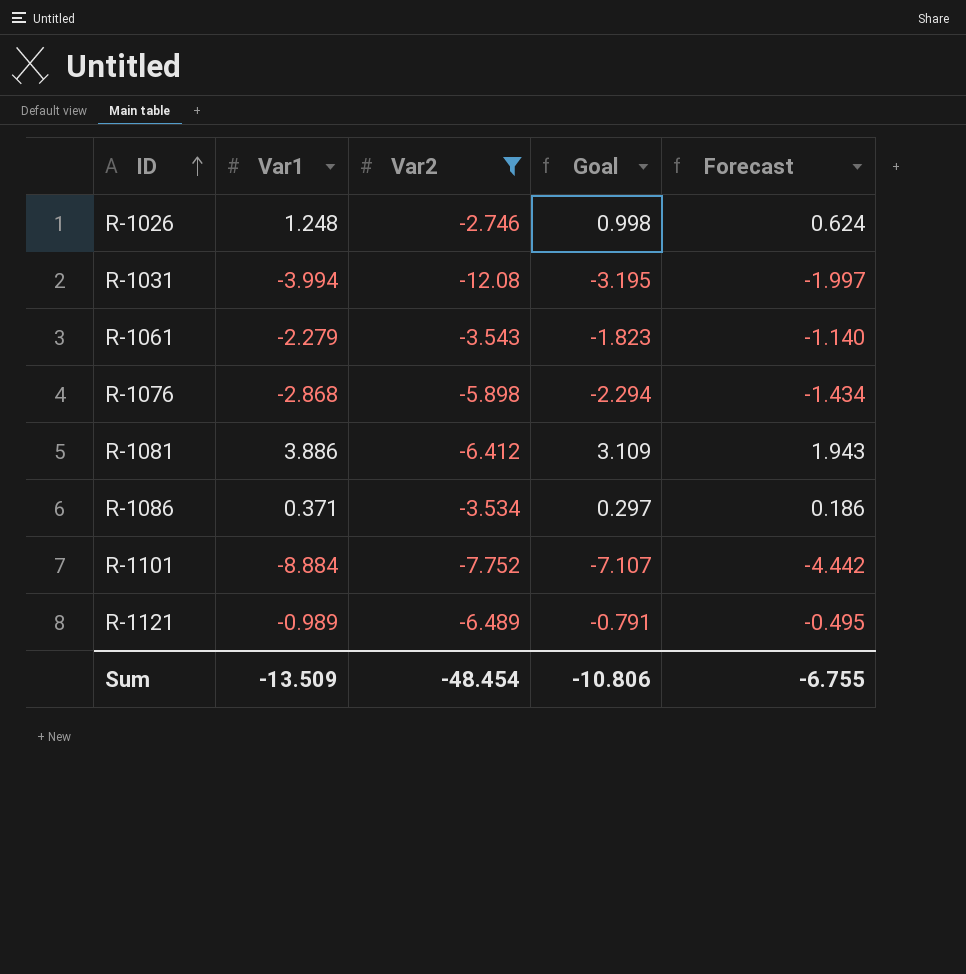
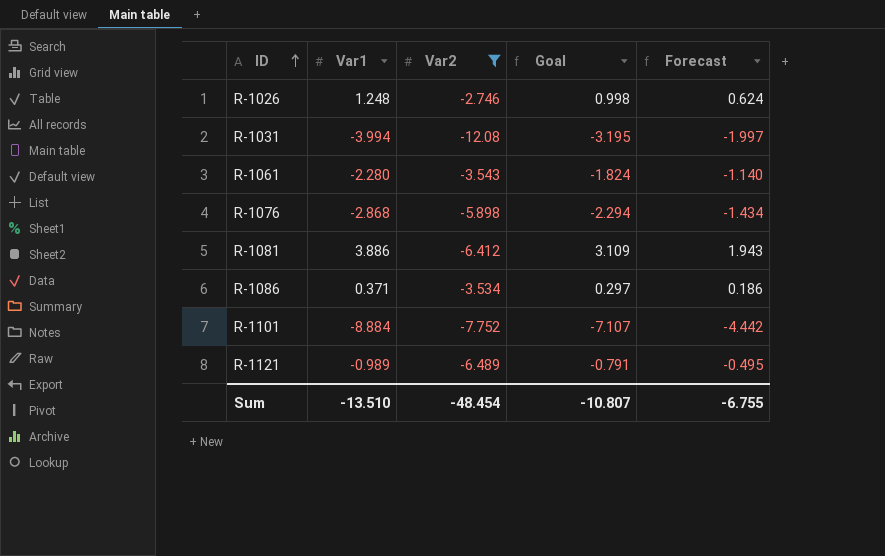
R-1061 | Var1: -2.279 -> -2.280
R-1061 | Goal: -1.823 -> -1.824
Sum | Var1: -13.509 -> -13.510
Sum | Goal: -10.806 -> -10.807

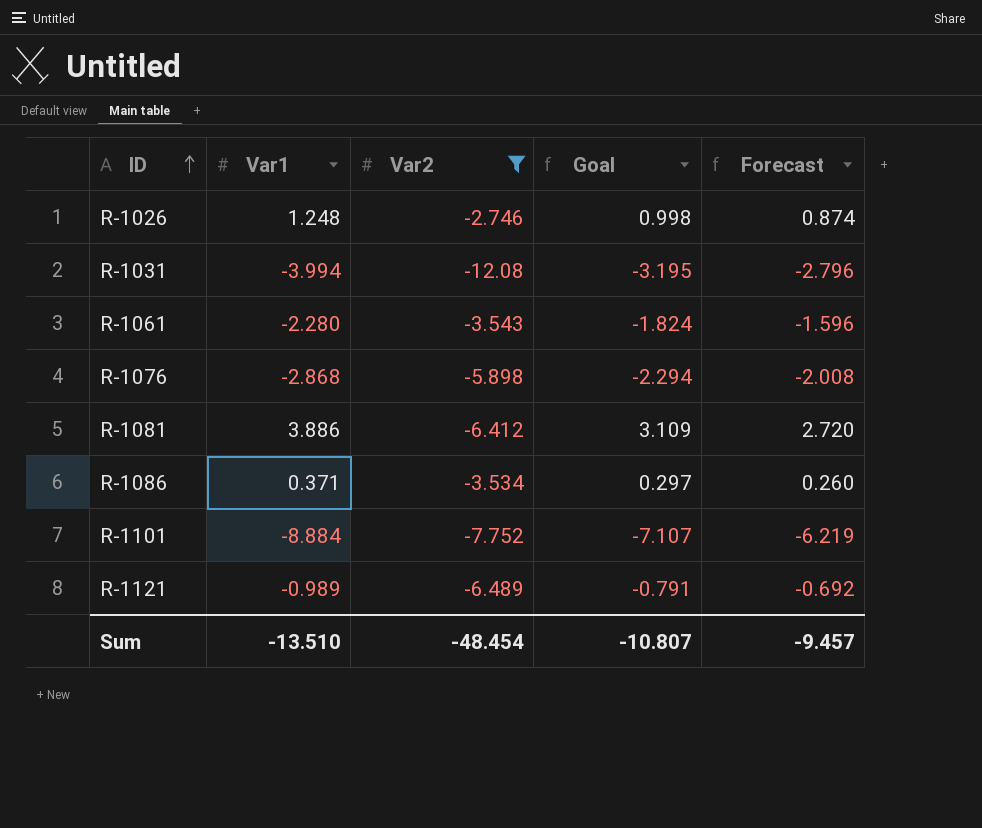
column Forecast | formula: [Var1] * 0.5 -> [Var1] * 0.7
Sum | Forecast: -6.755 -> -9.457

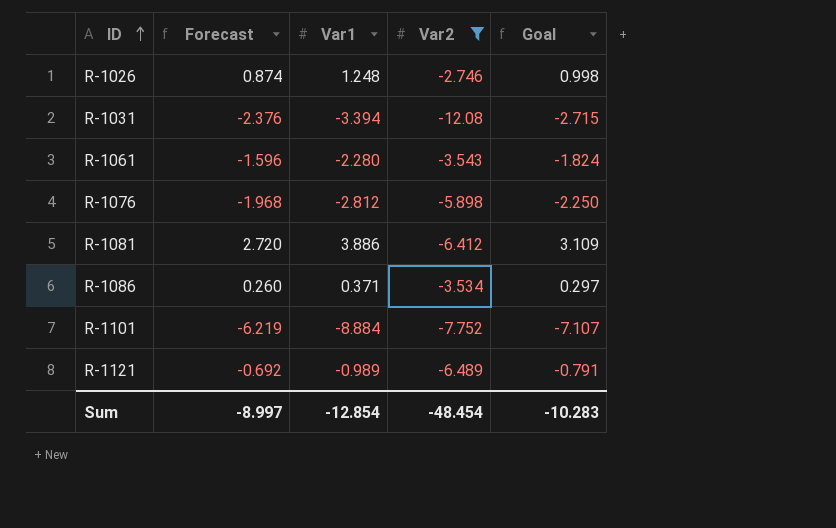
column Forecast | position: 5 -> 2
R-1031 | Forecast: -2.796 -> -2.376
R-1031 | Var1: -3.994 -> -3.394
R-1031 | Goal: -3.195 -> -2.715
R-1076 | Forecast: -2.008 -> -1.968
R-1076 | Var1: -2.868 -> -2.812
R-1076 | Goal: -2.294 -> -2.250
Sum | Forecast: -9.457 -> -8.997
Sum | Var1: -13.510 -> -12.854
Sum | Goal: -10.807 -> -10.283

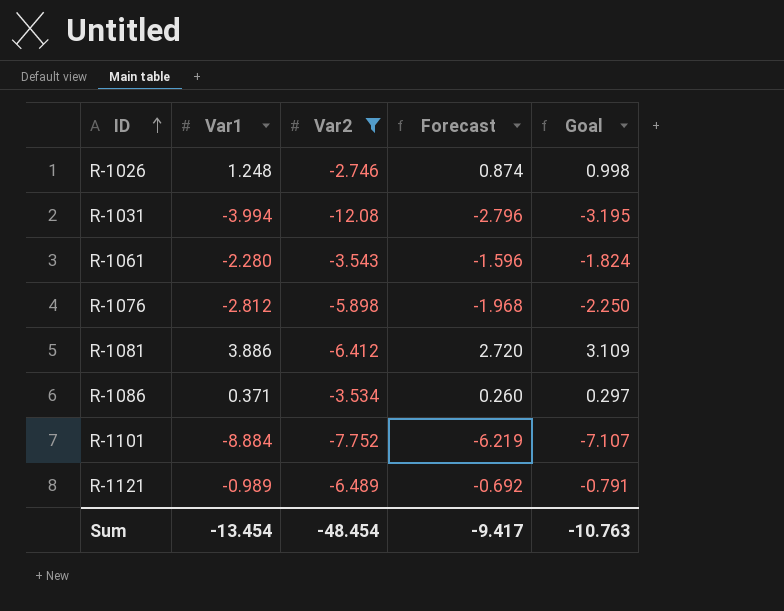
column Forecast | position: 2 -> 4
R-1031 | Var1: -3.394 -> -3.994
R-1031 | Forecast: -2.376 -> -2.796
R-1031 | Goal: -2.715 -> -3.195
Sum | Var1: -12.854 -> -13.454
Sum | Forecast: -8.997 -> -9.417
Sum | Goal: -10.283 -> -10.763

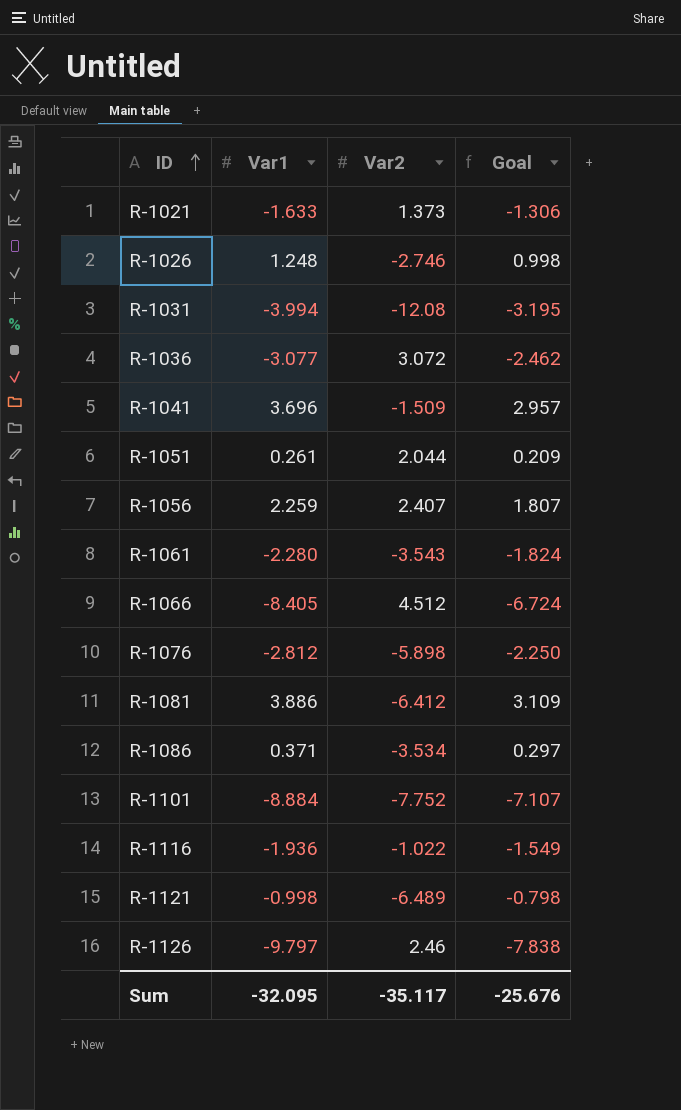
filter: Var2 <= -2.746 -> none
column Forecast | formula: [Var1] * 0.7 -> none
R-1121 | Var1: -0.989 -> -0.998
R-1121 | Goal: -0.791 -> -0.798
Sum | Var1: -13.454 -> -32.095
Sum | Var2: -48.454 -> -35.117
Sum | Goal: -10.763 -> -25.676

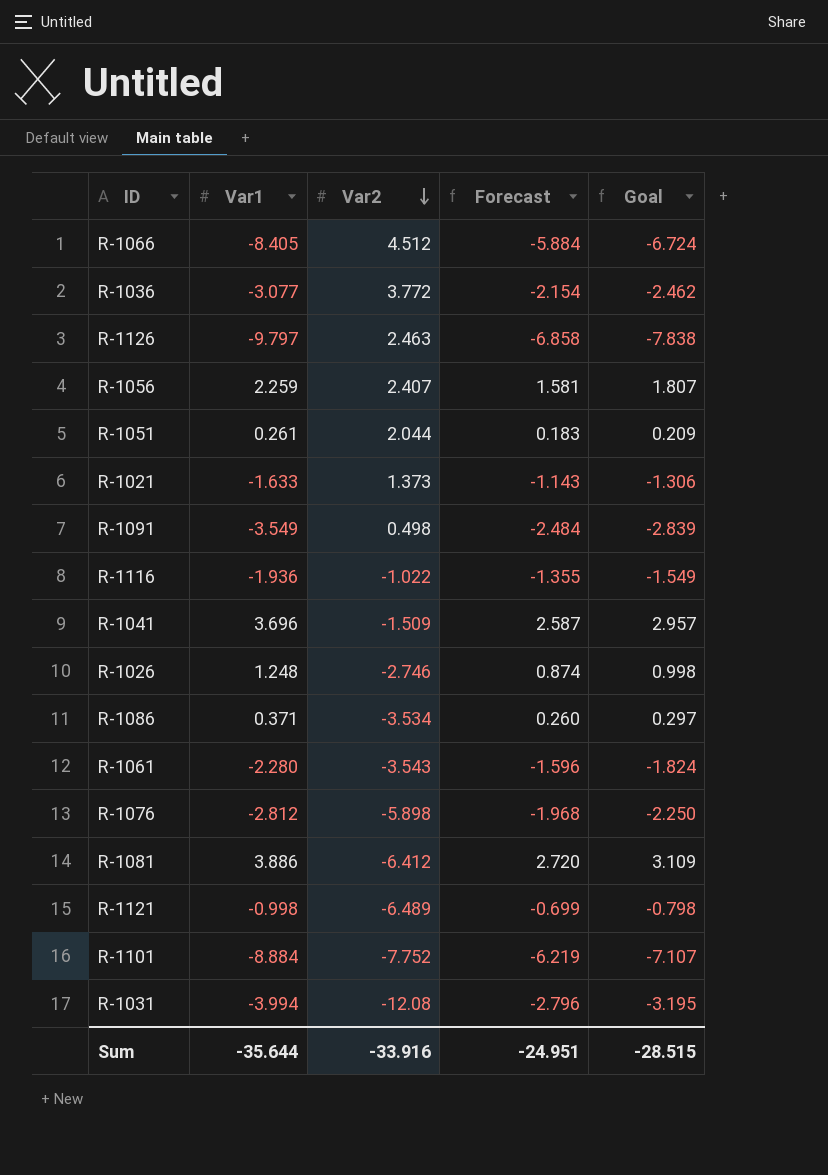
row order: ID ascending -> Var2 descending
column Forecast | formula: none -> [Var1] * 0.7
R-1036 | Var2: 3.072 -> 3.772
R-1126 | Var2: 2.46 -> 2.463
row R-1091: none -> -3.549 | 0.498 | -2.484 | -2.839
Sum | Var1: -32.095 -> -35.644
Sum | Var2: -35.117 -> -33.916
Sum | Goal: -25.676 -> -28.515

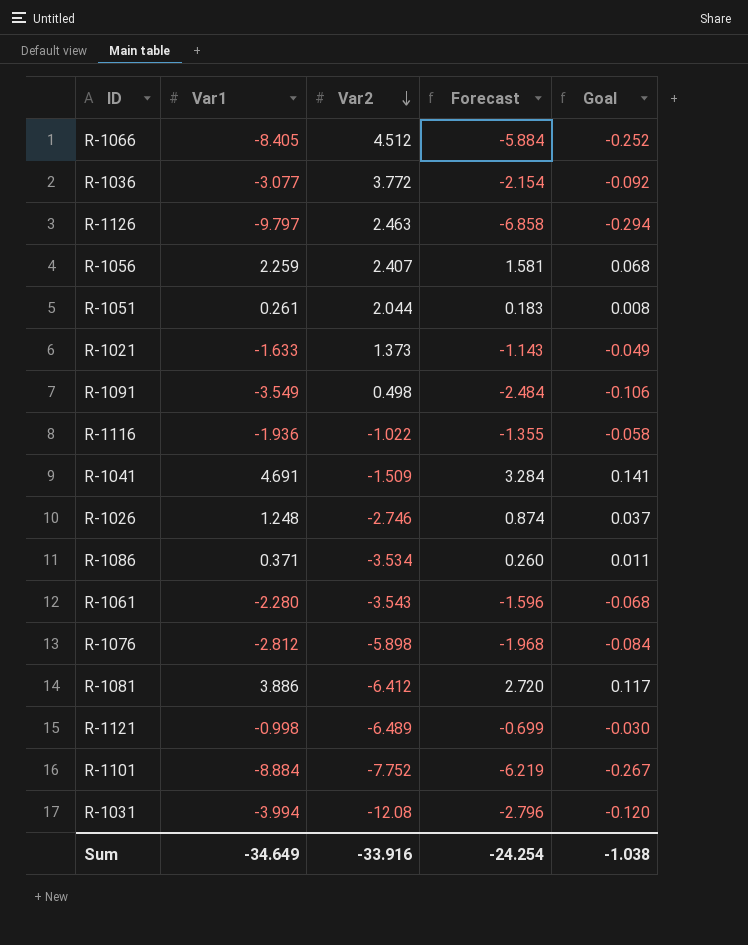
column Goal | formula: [Var1] * 0.8 -> [Var1] * 0.03
R-1041 | Var1: 3.696 -> 4.691
R-1041 | Forecast: 2.587 -> 3.284
Sum | Var1: -35.644 -> -34.649
Sum | Forecast: -24.951 -> -24.254
Sum | Goal: -28.515 -> -1.038

